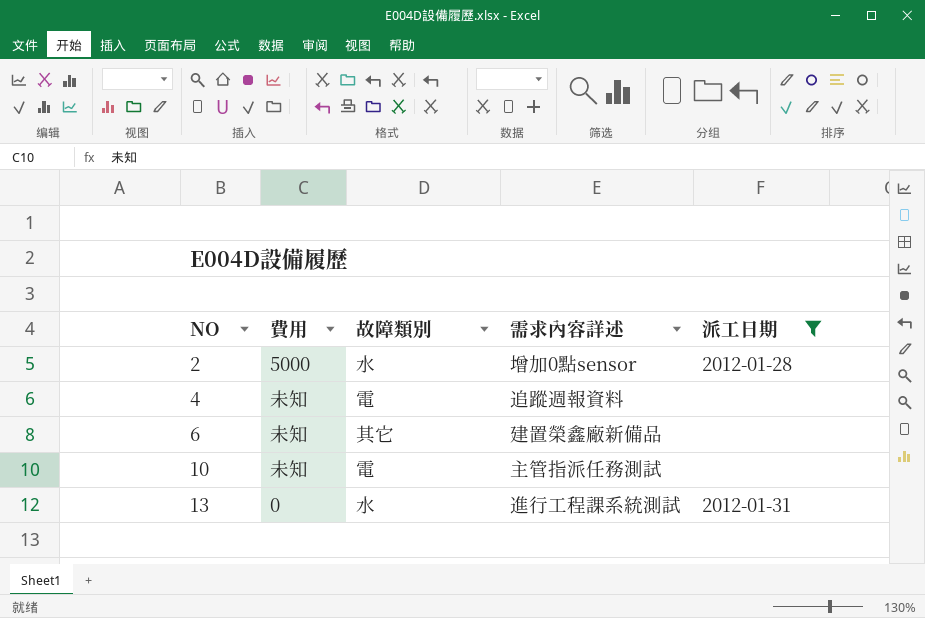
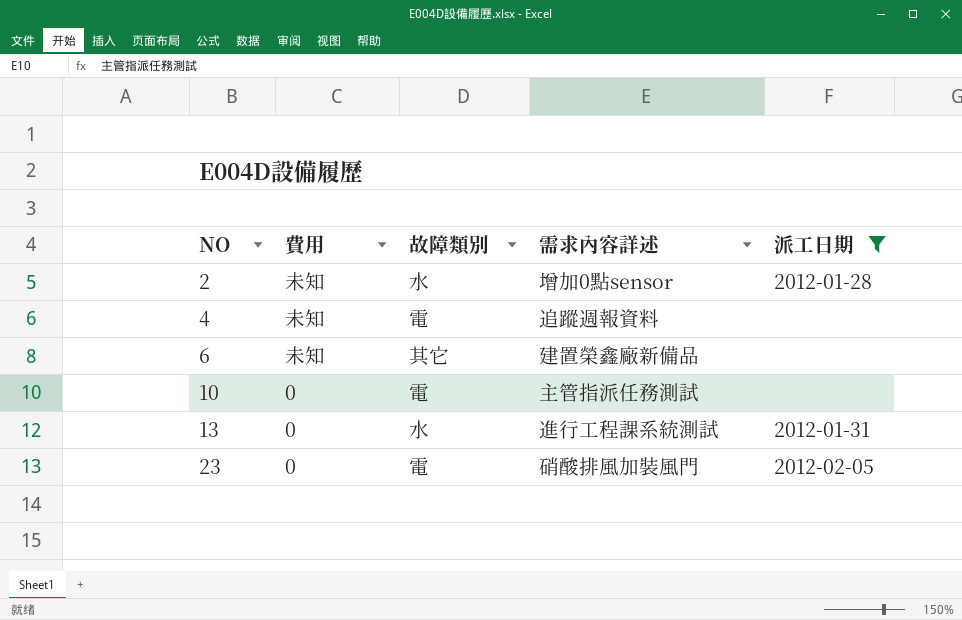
2 | 費用: 5000 -> 未知
10 | 費用: 未知 -> 0
row 23: none -> 0 | 電 | 硝酸排風加裝風門 | 2012-02-05

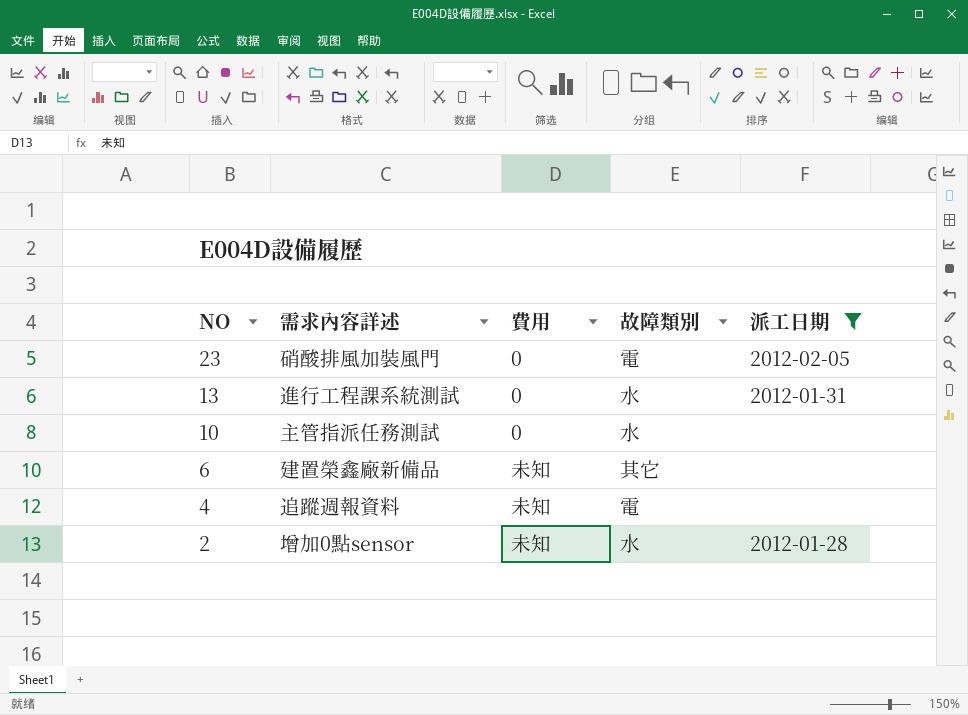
row order: NO ascending -> NO descending
column 需求內容詳述 | position: 4 -> 2
10 | 故障類別: 電 -> 水

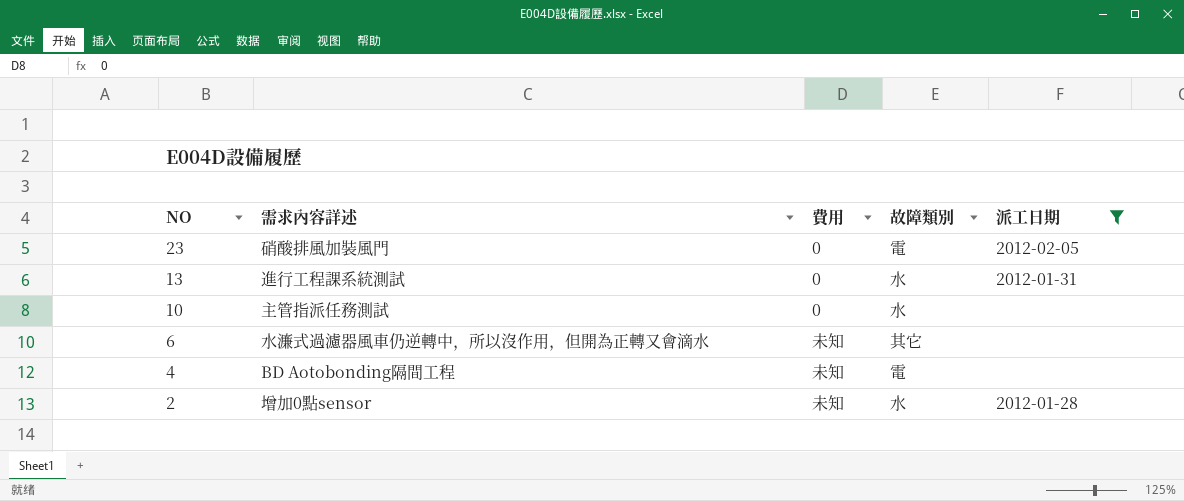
6 | 需求內容詳述: 建置榮鑫廠新備品 -> 水濂式過濾器風車仍逆轉中，所以沒作用，但開為正轉又會滴水
4 | 需求內容詳述: 追蹤週報資料 -> BD Aotobonding隔間工程

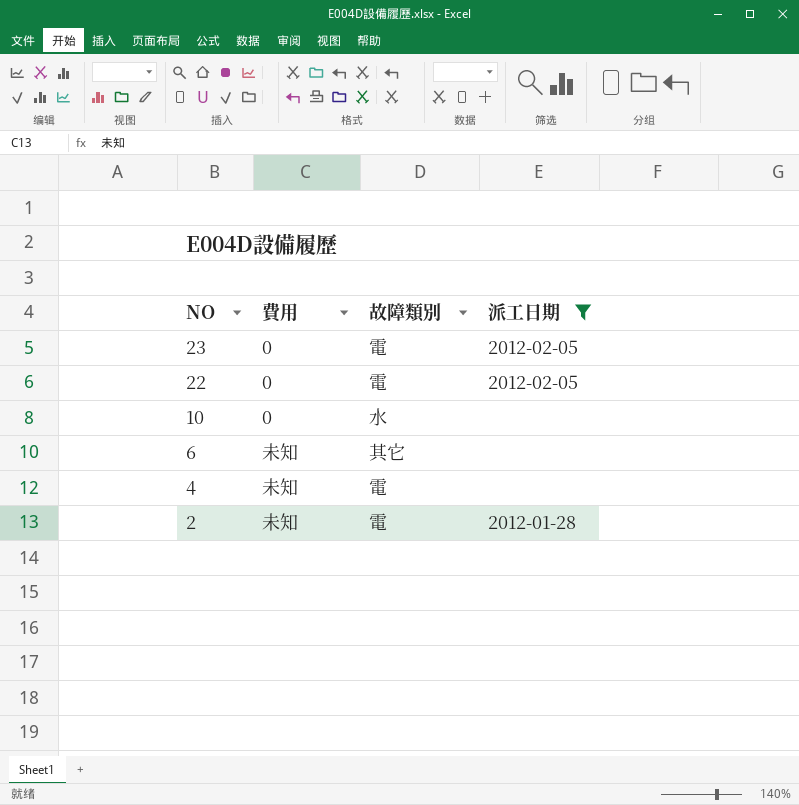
column 需求內容詳述 | position: 2 -> none
row 13: 進行工程課系統測試 | 0 | 水 | 2012-01-31 -> none
row 22: none -> 0 | 電 | 2012-02-05
2 | 故障類別: 水 -> 電

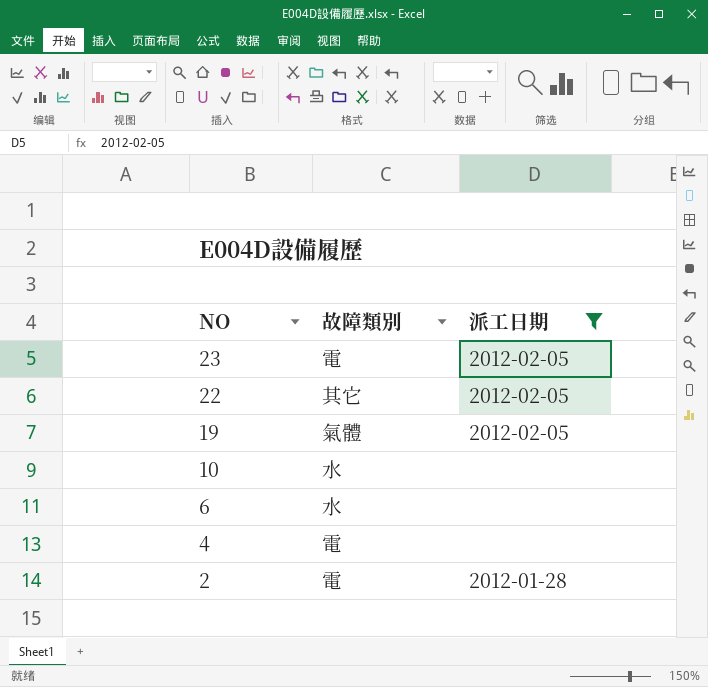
column 費用 | position: 2 -> none
22 | 故障類別: 電 -> 其它
row 19: none -> 氣體 | 2012-02-05
6 | 故障類別: 其它 -> 水

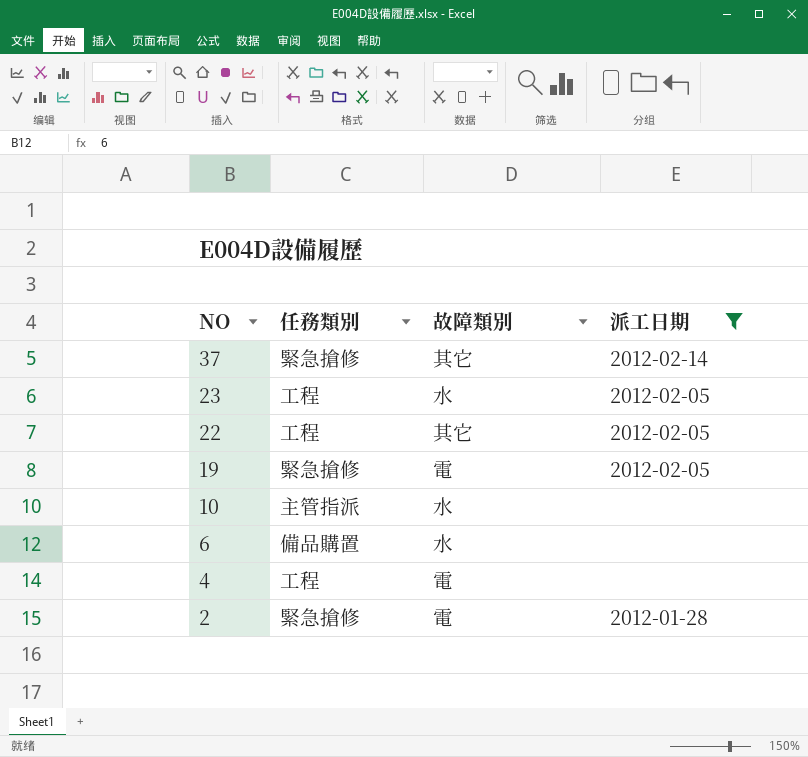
column 任務類別 | position: none -> 2
row 37: none -> 緊急搶修 | 其它 | 2012-02-14
23 | 故障類別: 電 -> 水
19 | 故障類別: 氣體 -> 電

